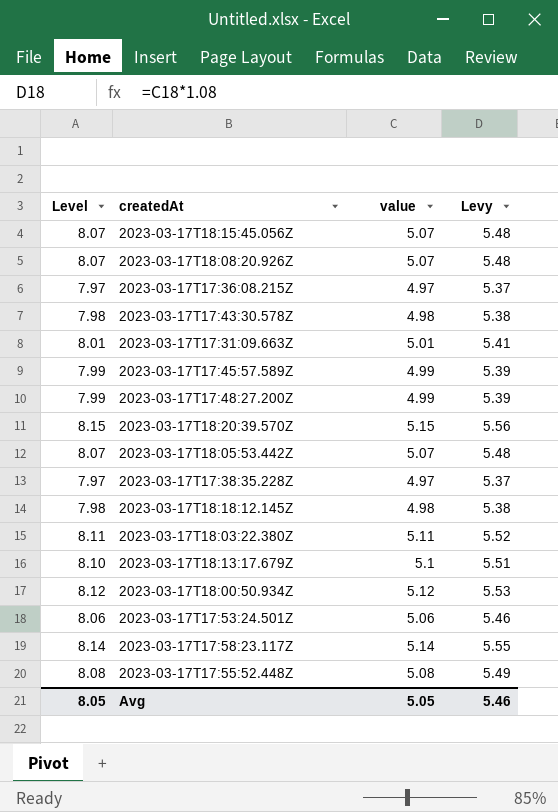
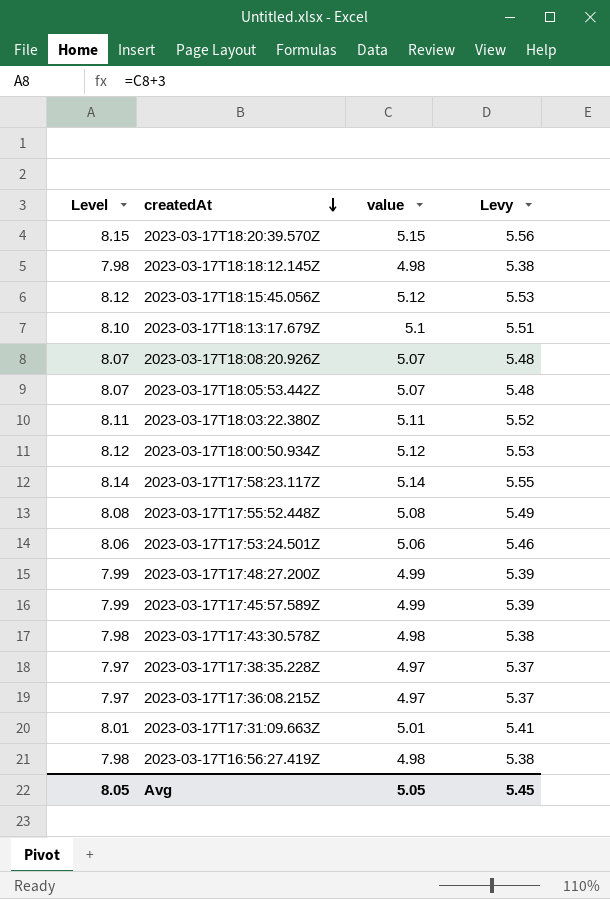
row order: none -> createdAt descending
2023-03-17T18:15:45.056Z | Level: 8.07 -> 8.12
2023-03-17T18:15:45.056Z | value: 5.07 -> 5.12
2023-03-17T18:15:45.056Z | Levy: 5.48 -> 5.53
row 2023-03-17T16:56:27.419Z: none -> 7.98 | 4.98 | 5.38
Avg | Levy: 5.46 -> 5.45

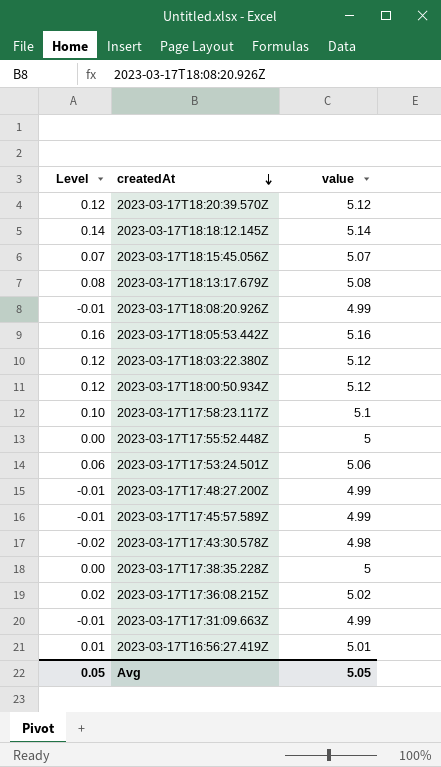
column Levy | formula: [value] * 1.08 -> none
column Level | formula: [value] + 3 -> [value] - 5
2023-03-17T18:20:39.570Z | value: 5.15 -> 5.12
2023-03-17T18:18:12.145Z | value: 4.98 -> 5.14
2023-03-17T18:15:45.056Z | value: 5.12 -> 5.07
2023-03-17T18:13:17.679Z | value: 5.1 -> 5.08
2023-03-17T18:08:20.926Z | value: 5.07 -> 4.99
2023-03-17T18:05:53.442Z | value: 5.07 -> 5.16
2023-03-17T18:03:22.380Z | value: 5.11 -> 5.12
2023-03-17T17:58:23.117Z | value: 5.14 -> 5.1
2023-03-17T17:55:52.448Z | value: 5.08 -> 5
2023-03-17T17:38:35.228Z | value: 4.97 -> 5
2023-03-17T17:36:08.215Z | value: 4.97 -> 5.02
2023-03-17T17:31:09.663Z | value: 5.01 -> 4.99
2023-03-17T16:56:27.419Z | value: 4.98 -> 5.01
Avg | Level: 8.05 -> 0.05

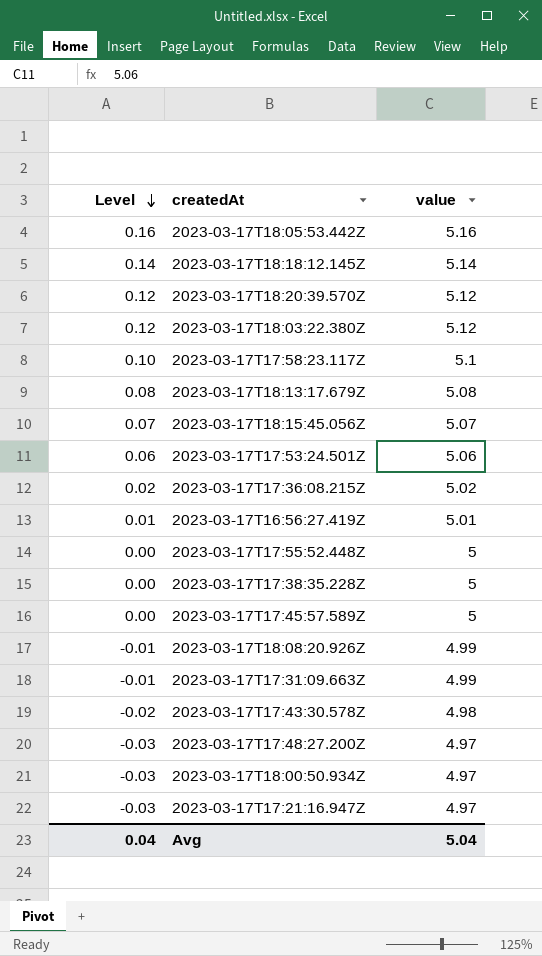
row order: createdAt descending -> Level descending
2023-03-17T17:45:57.589Z | Level: -0.01 -> 0.00
2023-03-17T17:45:57.589Z | value: 4.99 -> 5
2023-03-17T17:48:27.200Z | Level: -0.01 -> -0.03
2023-03-17T17:48:27.200Z | value: 4.99 -> 4.97
2023-03-17T18:00:50.934Z | Level: 0.12 -> -0.03
2023-03-17T18:00:50.934Z | value: 5.12 -> 4.97
row 2023-03-17T17:21:16.947Z: none -> -0.03 | 4.97
Avg | Level: 0.05 -> 0.04
Avg | value: 5.05 -> 5.04

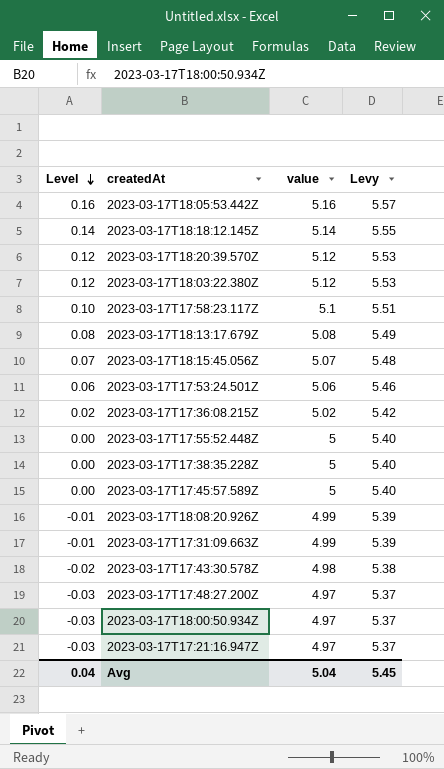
column Levy | formula: none -> [value] * 1.08
row 2023-03-17T16:56:27.419Z: 0.01 | 5.01 -> none

